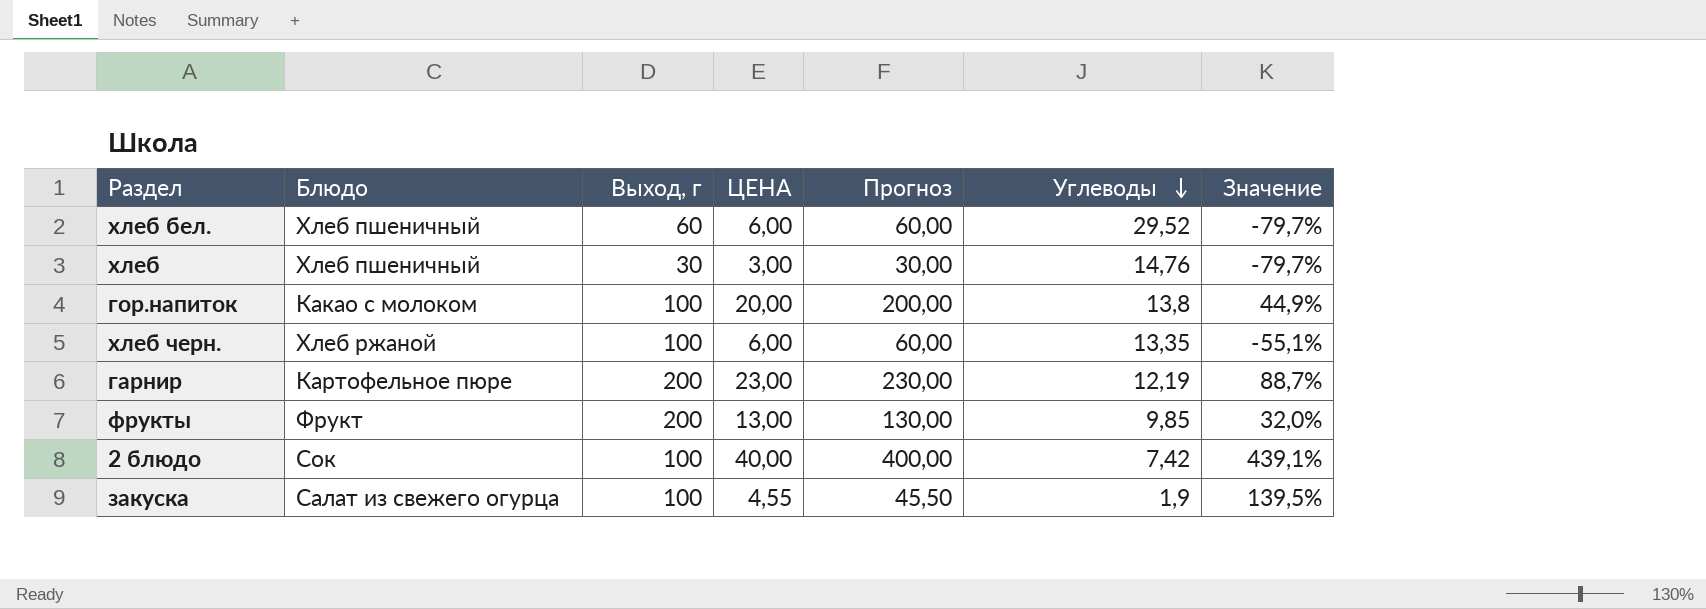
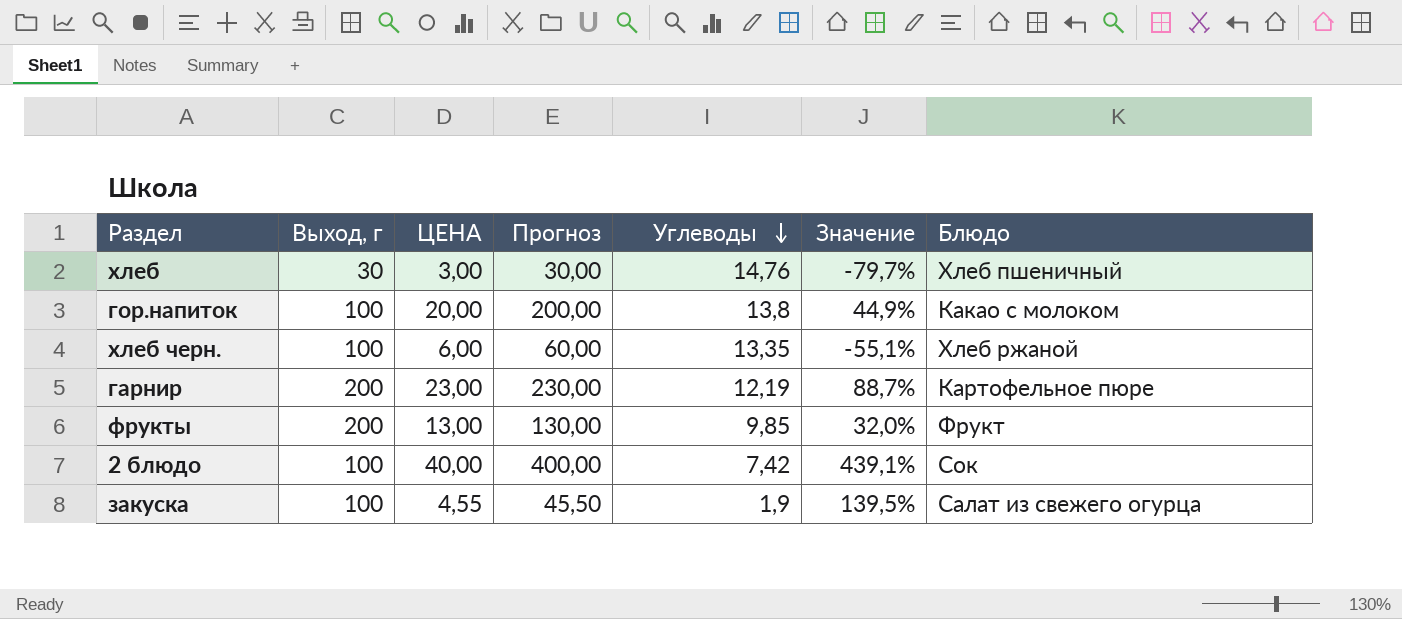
column Блюдо | position: 2 -> 7
row хлеб бел.: Хлеб пшеничный | 60 | 6,00 | 60,00 | 29,52 | -79,7% -> none

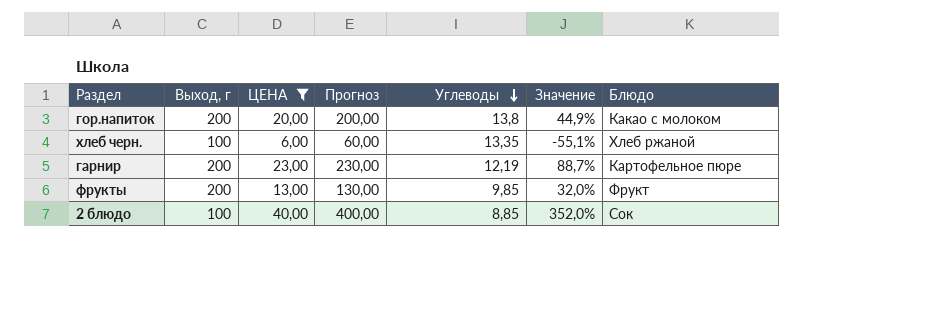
filter: none -> ЦЕНА >= 6,00
гор.напиток | Выход, г: 100 -> 200
2 блюдо | Углеводы: 7,42 -> 8,85
2 блюдо | Значение: 439,1% -> 352,0%

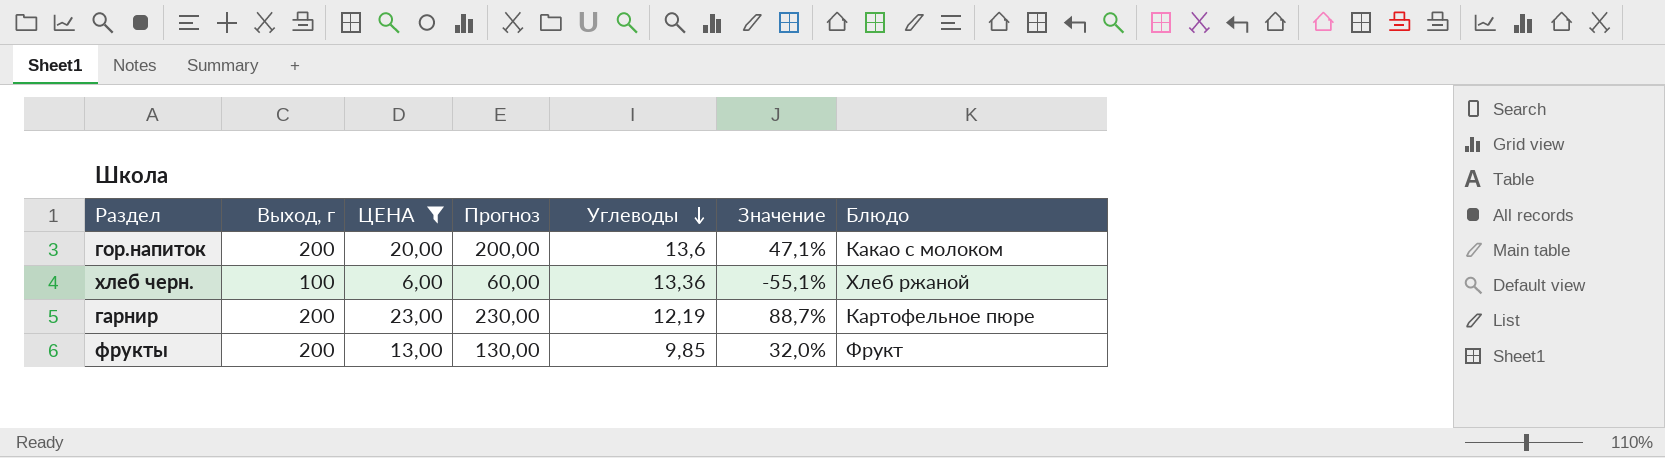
row 2 блюдо: 100 | 40,00 | 400,00 | 8,85 | 352,0% | Сок -> none
гор.напиток | Углеводы: 13,8 -> 13,6
гор.напиток | Значение: 44,9% -> 47,1%
хлеб черн. | Углеводы: 13,35 -> 13,36

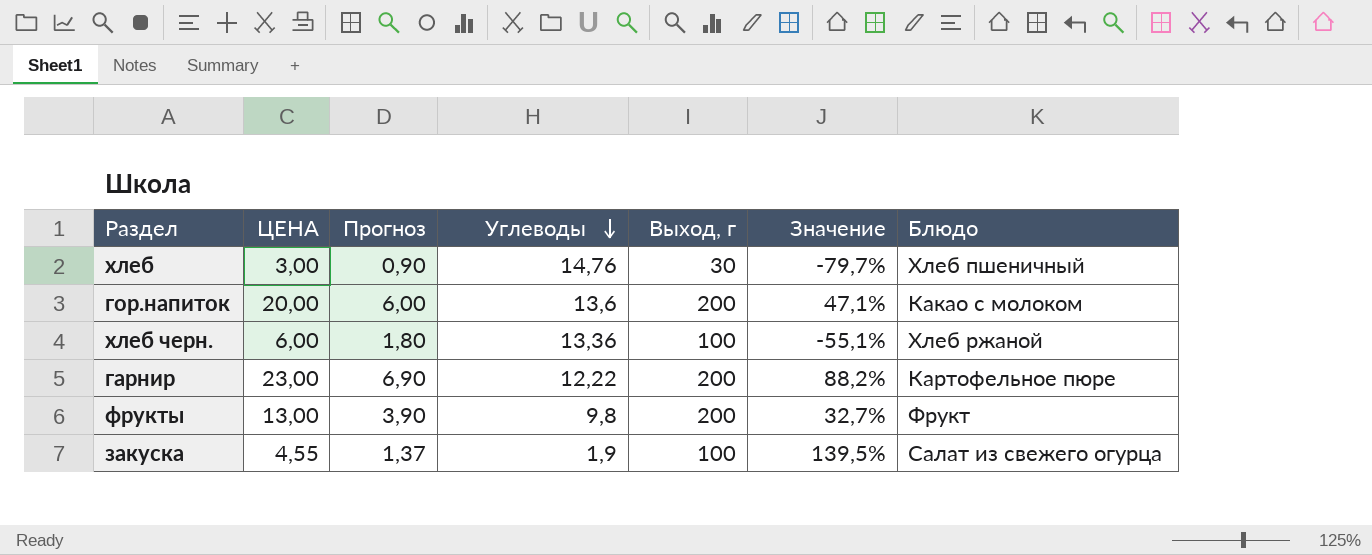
filter: ЦЕНА >= 6,00 -> none
column Прогноз | formula: [ЦЕНА] * 10 -> [ЦЕНА] * 0,3
column Выход, г | position: 2 -> 5
гарнир | Углеводы: 12,19 -> 12,22
гарнир | Значение: 88,7% -> 88,2%
фрукты | Углеводы: 9,85 -> 9,8
фрукты | Значение: 32,0% -> 32,7%

